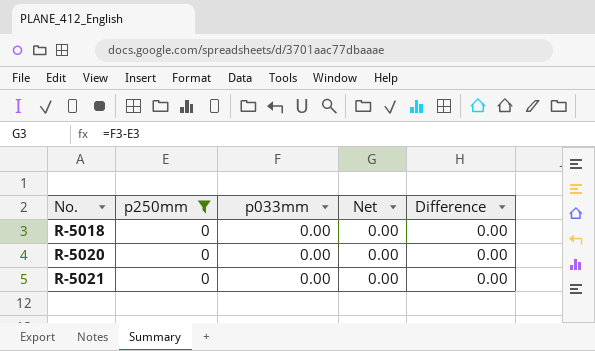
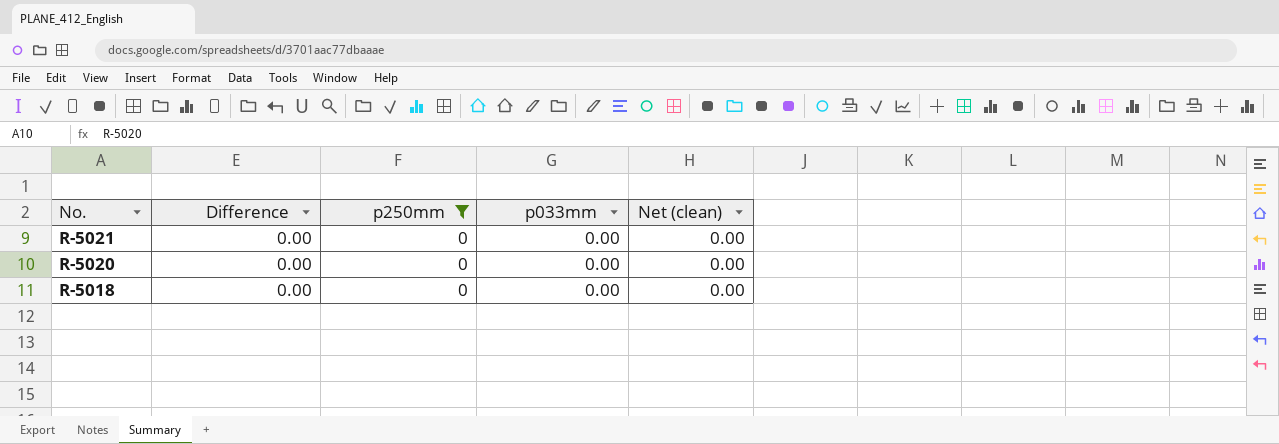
row order: No. ascending -> No. descending
column Difference | position: 5 -> 2
column name: Net -> Net (clean)

